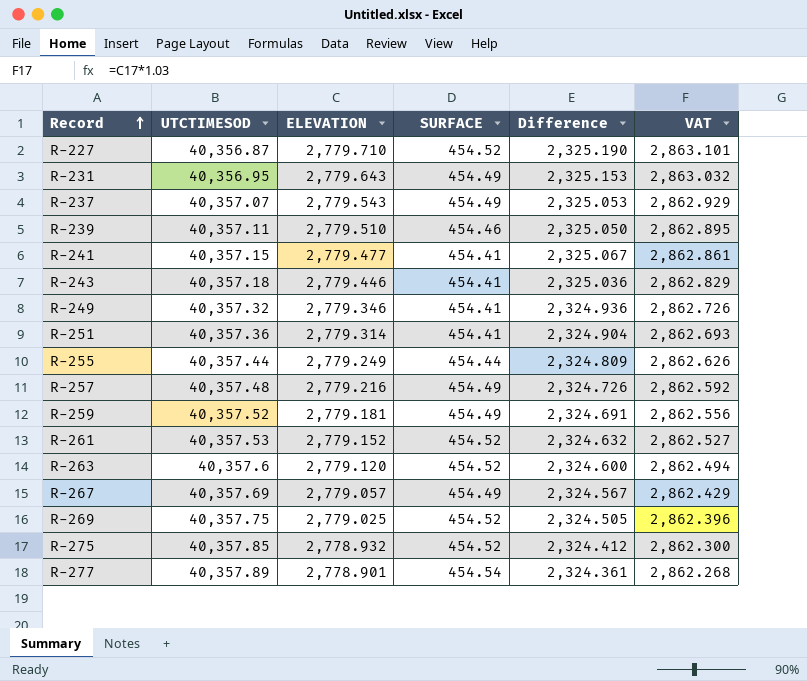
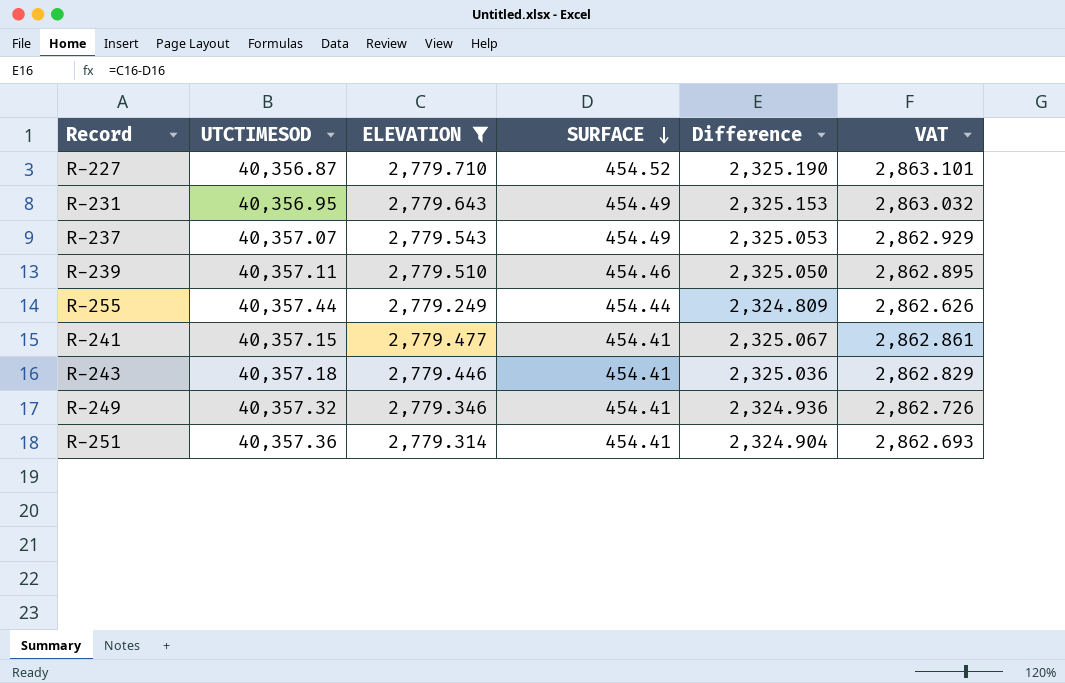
filter: none -> ELEVATION >= 2,779.249
row order: Record ascending -> SURFACE descending

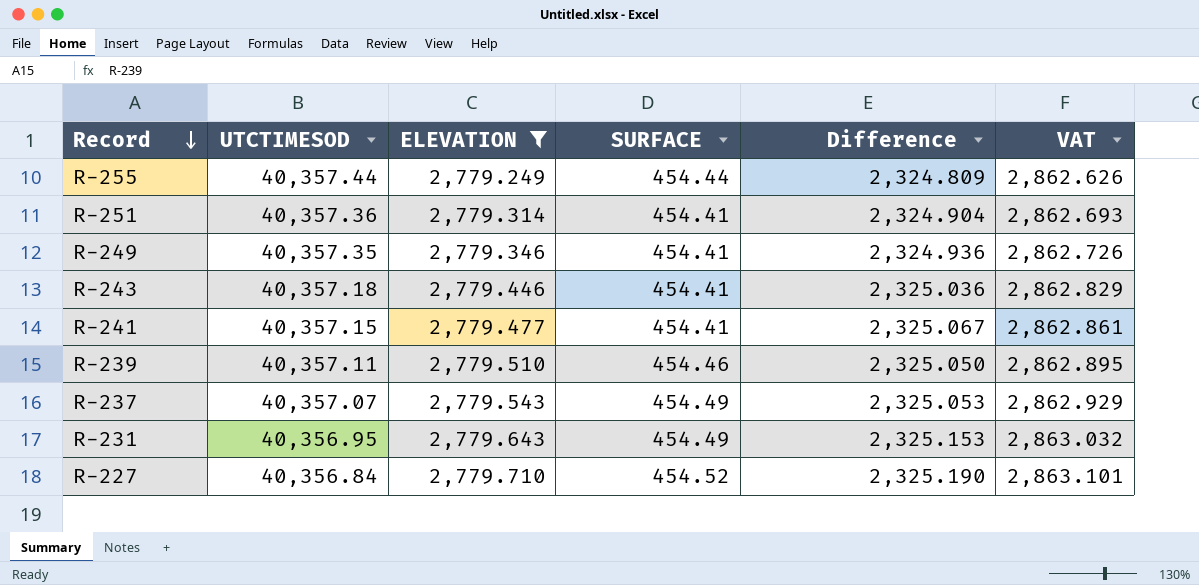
row order: SURFACE descending -> Record descending
R-249 | UTCTIMESOD: 40,357.32 -> 40,357.35
R-227 | UTCTIMESOD: 40,356.87 -> 40,356.84

